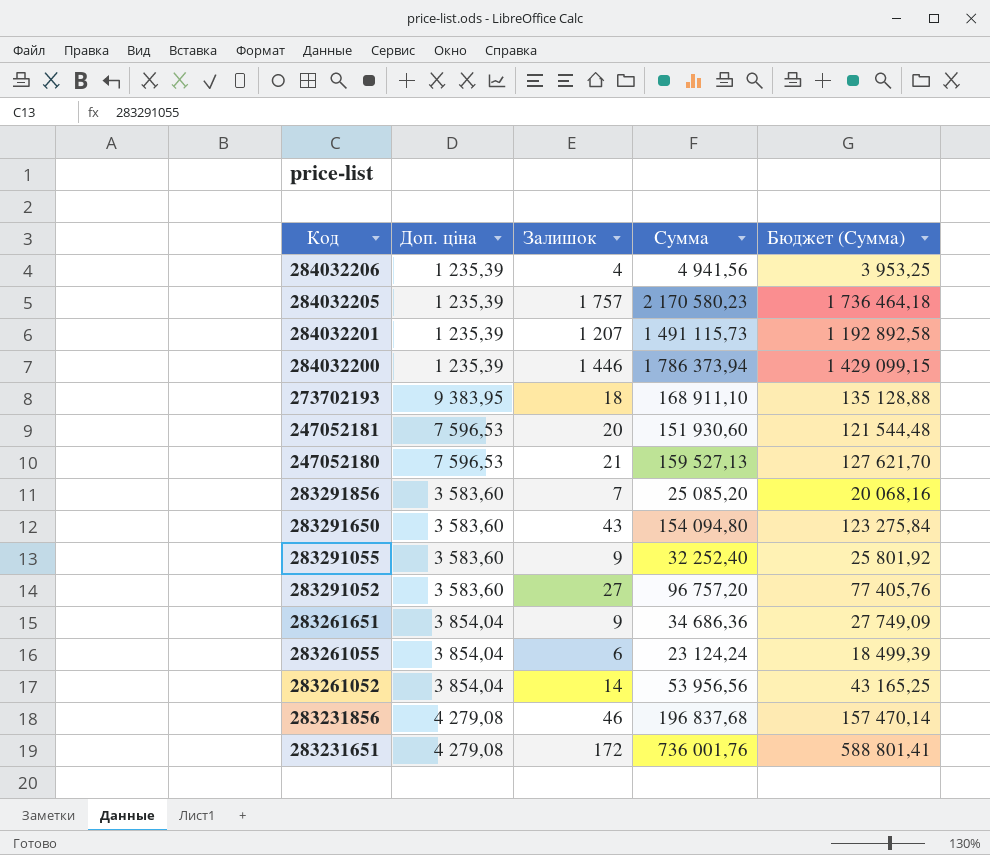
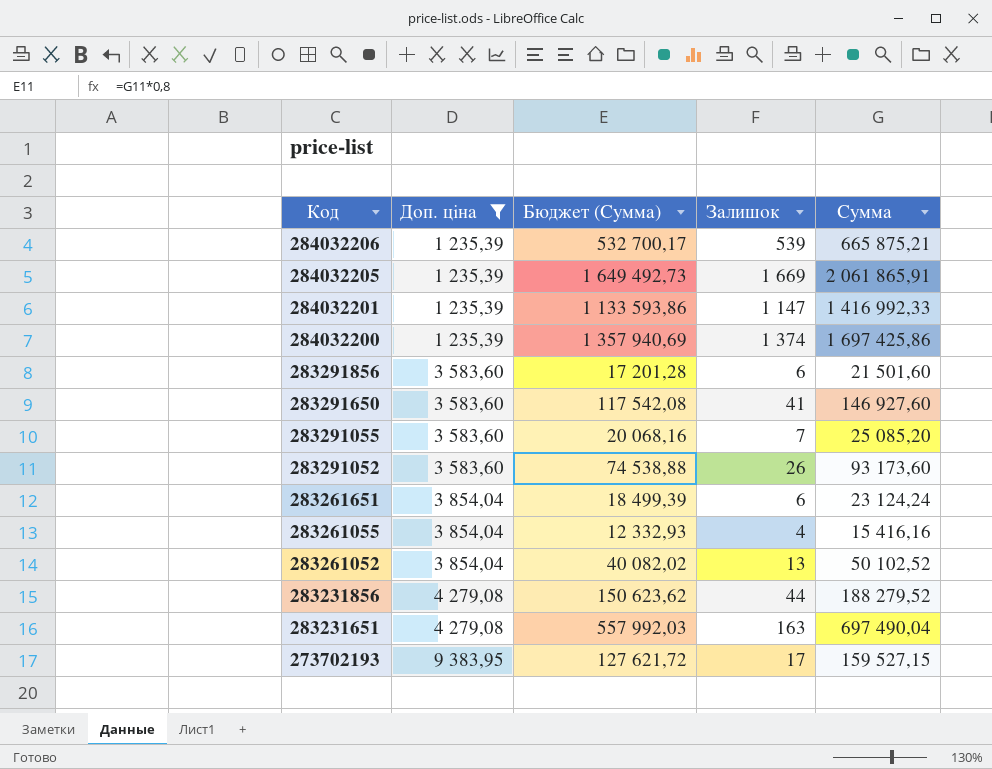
filter: none -> Доп. ціна != 7 596,53
row order: none -> Код descending
column Бюджет (Сумма) | position: 5 -> 3
284032206 | Бюджет (Сумма): 3 953,25 -> 532 700,17
284032206 | Залишок: 4 -> 539
284032206 | Сумма: 4 941,56 -> 665 875,21
284032205 | Бюджет (Сумма): 1 736 464,18 -> 1 649 492,73
284032205 | Залишок: 1 757 -> 1 669
284032205 | Сумма: 2 170 580,23 -> 2 061 865,91
284032201 | Бюджет (Сумма): 1 192 892,58 -> 1 133 593,86
284032201 | Залишок: 1 207 -> 1 147
284032201 | Сумма: 1 491 115,73 -> 1 416 992,33
284032200 | Бюджет (Сумма): 1 429 099,15 -> 1 357 940,69
284032200 | Залишок: 1 446 -> 1 374
284032200 | Сумма: 1 786 373,94 -> 1 697 425,86
283291856 | Бюджет (Сумма): 20 068,16 -> 17 201,28
283291856 | Залишок: 7 -> 6
283291856 | Сумма: 25 085,20 -> 21 501,60
283291650 | Бюджет (Сумма): 123 275,84 -> 117 542,08
283291650 | Залишок: 43 -> 41
283291650 | Сумма: 154 094,80 -> 146 927,60
283291055 | Бюджет (Сумма): 25 801,92 -> 20 068,16
283291055 | Залишок: 9 -> 7
283291055 | Сумма: 32 252,40 -> 25 085,20
283291052 | Бюджет (Сумма): 77 405,76 -> 74 538,88
283291052 | Залишок: 27 -> 26
283291052 | Сумма: 96 757,20 -> 93 173,60
283261651 | Бюджет (Сумма): 27 749,09 -> 18 499,39
283261651 | Залишок: 9 -> 6
283261651 | Сумма: 34 686,36 -> 23 124,24
283261055 | Бюджет (Сумма): 18 499,39 -> 12 332,93
283261055 | Залишок: 6 -> 4
283261055 | Сумма: 23 124,24 -> 15 416,16
283261052 | Бюджет (Сумма): 43 165,25 -> 40 082,02
283261052 | Залишок: 14 -> 13
283261052 | Сумма: 53 956,56 -> 50 102,52
283231856 | Бюджет (Сумма): 157 470,14 -> 150 623,62
283231856 | Залишок: 46 -> 44
283231856 | Сумма: 196 837,68 -> 188 279,52
283231651 | Бюджет (Сумма): 588 801,41 -> 557 992,03
283231651 | Залишок: 172 -> 163
283231651 | Сумма: 736 001,76 -> 697 490,04
273702193 | Бюджет (Сумма): 135 128,88 -> 127 621,72
273702193 | Залишок: 18 -> 17
273702193 | Сумма: 168 911,10 -> 159 527,15

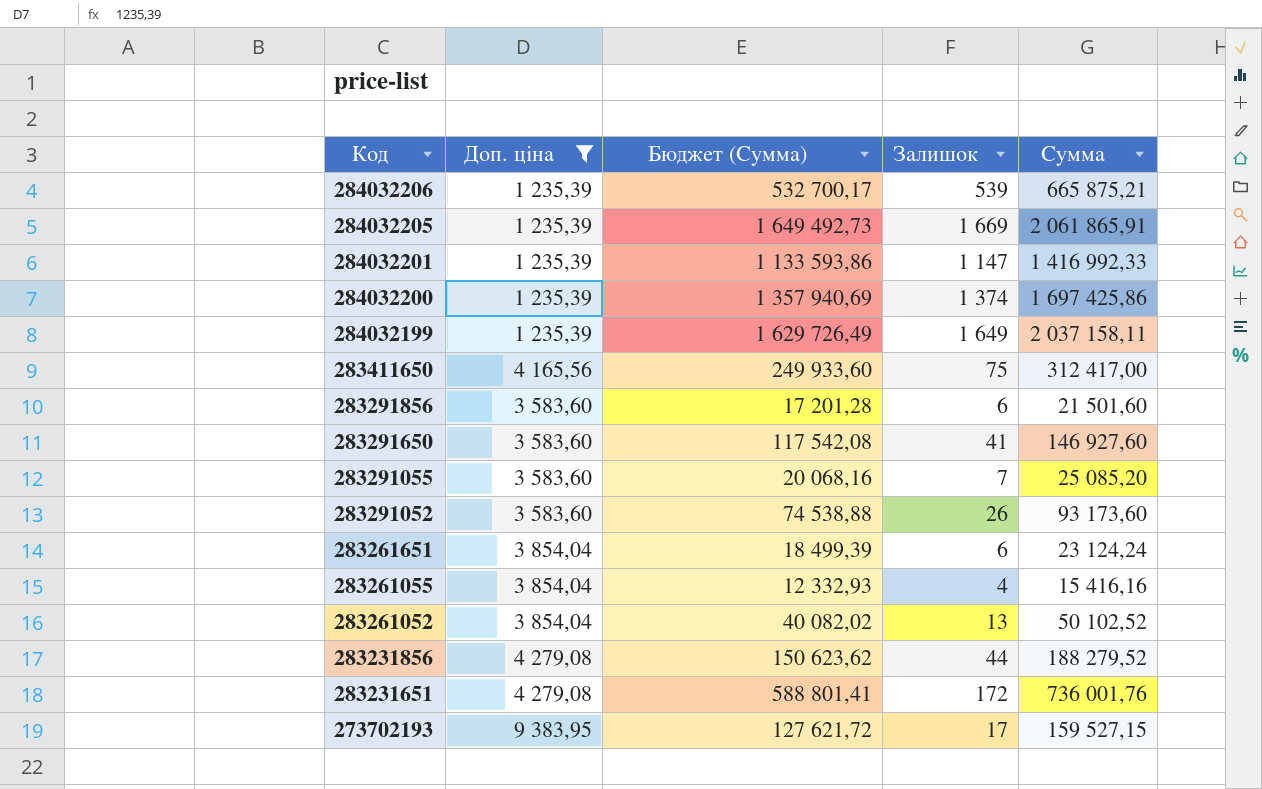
row 284032199: none -> 1 235,39 | 1 629 726,49 | 1 649 | 2 037 158,11
row 283411650: none -> 4 165,56 | 249 933,60 | 75 | 312 417,00
283231651 | Бюджет (Сумма): 557 992,03 -> 588 801,41
283231651 | Залишок: 163 -> 172
283231651 | Сумма: 697 490,04 -> 736 001,76

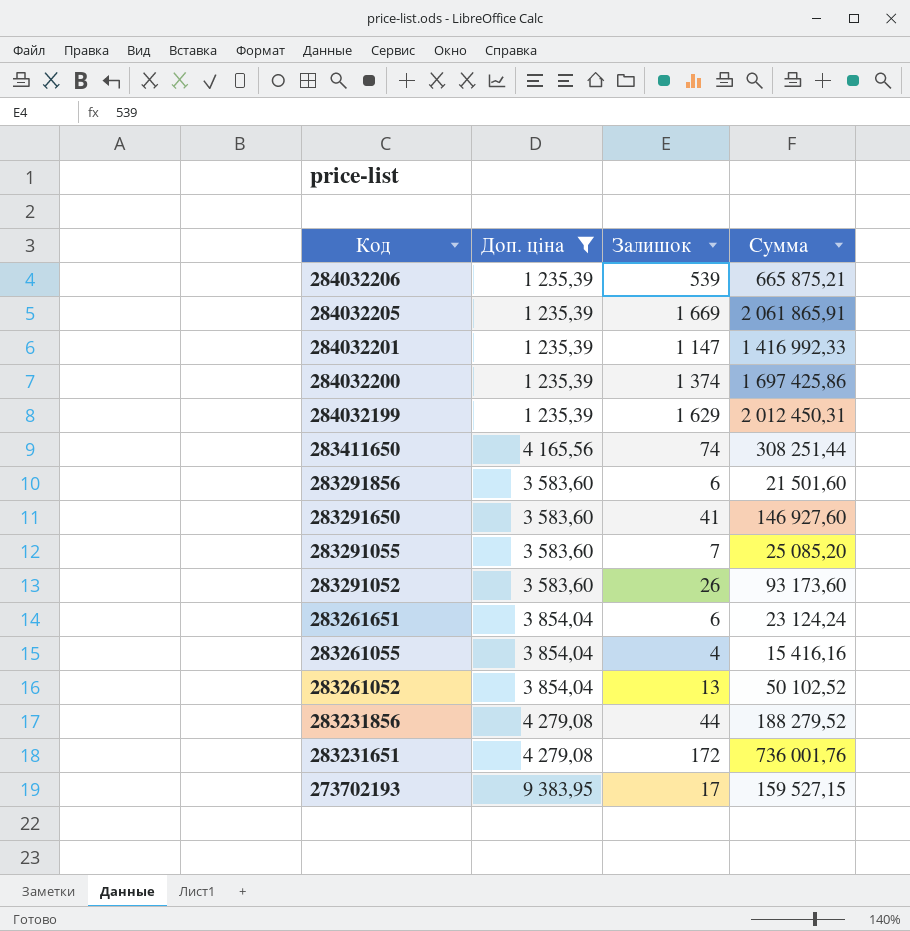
column Бюджет (Сумма) | formula: [Сумма] * 0,8 -> none
284032199 | Залишок: 1 649 -> 1 629
284032199 | Сумма: 2 037 158,11 -> 2 012 450,31
283411650 | Залишок: 75 -> 74
283411650 | Сумма: 312 417,00 -> 308 251,44

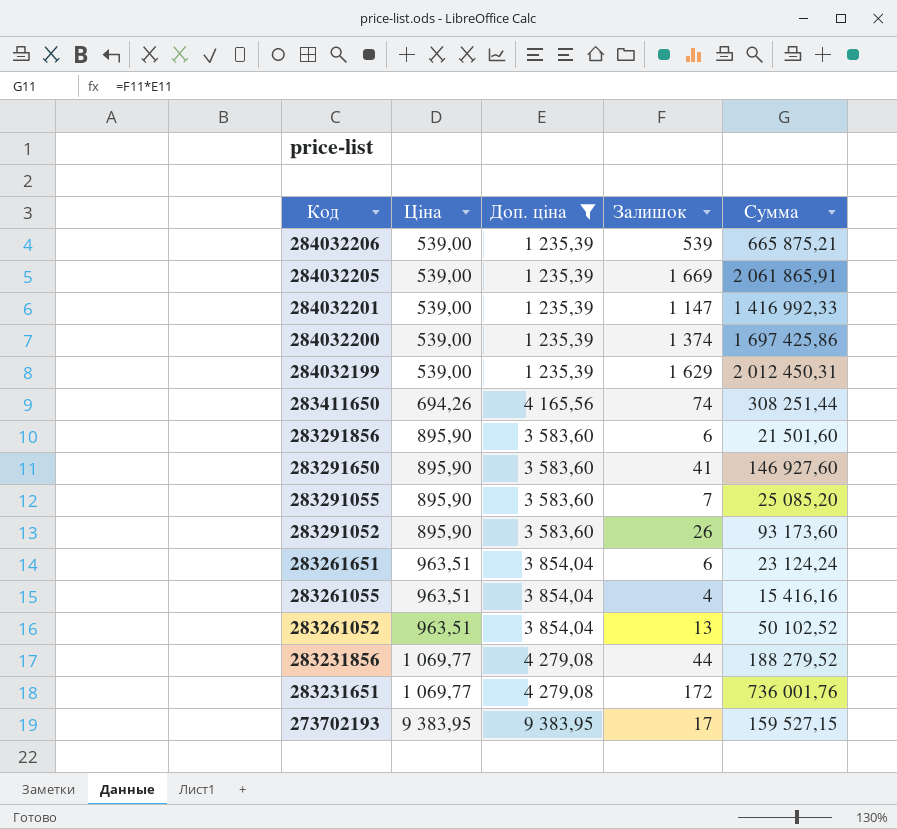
column Ціна | position: none -> 2

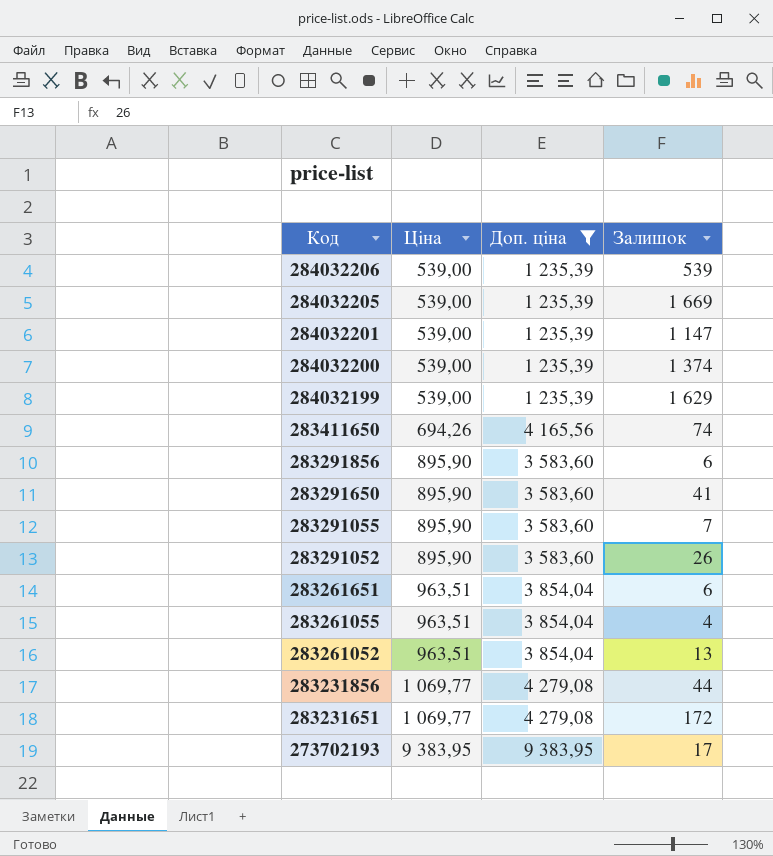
column Сумма | formula: [Доп. ціна] * [Залишок] -> none

